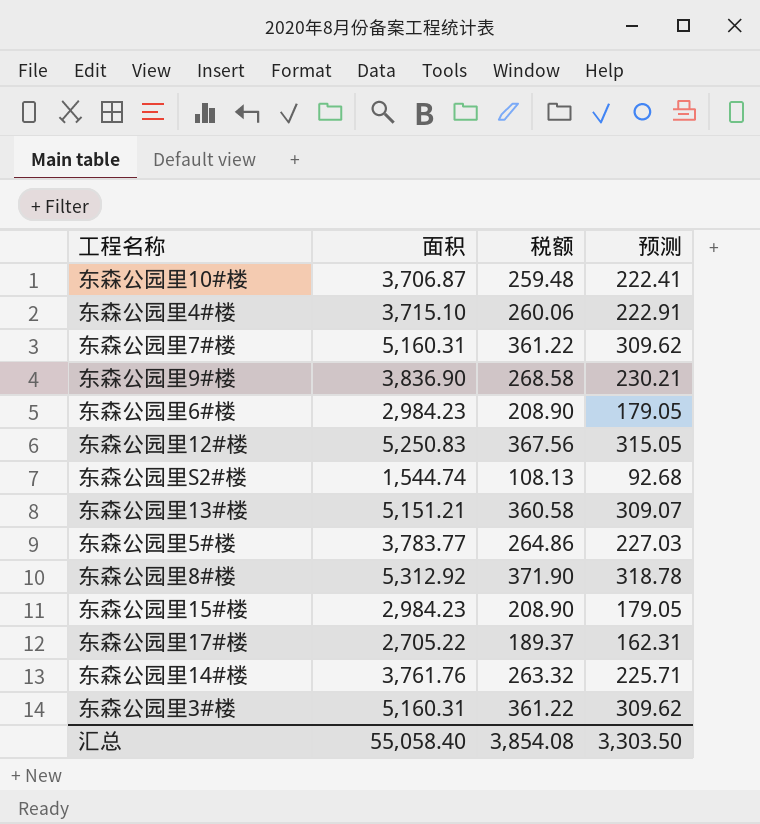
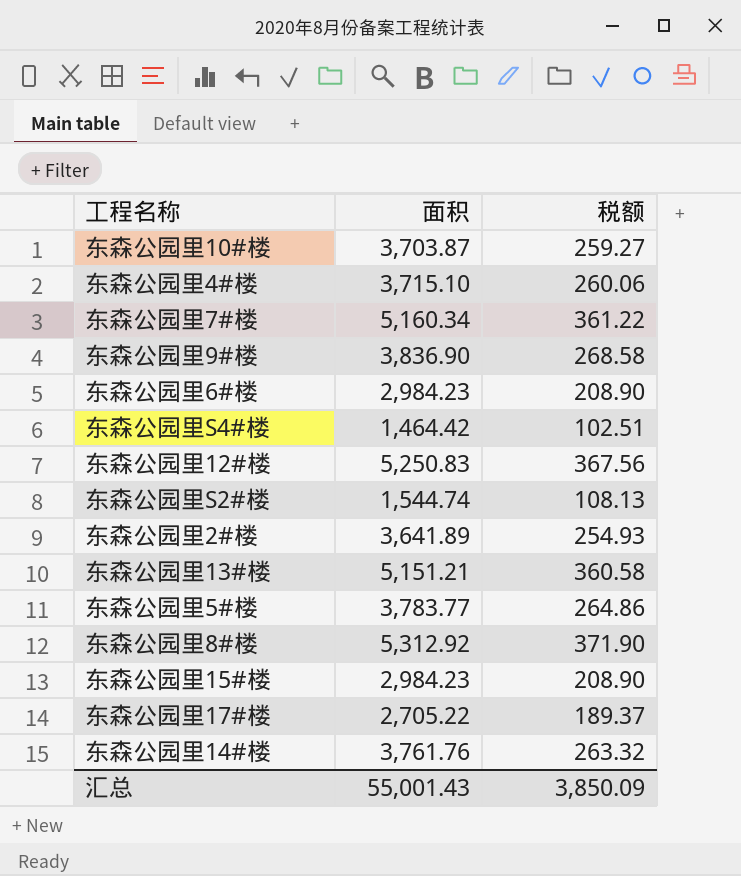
column 预测 | formula: [面积] * 0.06 -> none
row 东森公园里3#楼: 5,160.31 | 361.22 | 309.62 -> none
东森公园里10#楼 | 面积: 3,706.87 -> 3,703.87
东森公园里10#楼 | 税额: 259.48 -> 259.27
东森公园里7#楼 | 面积: 5,160.31 -> 5,160.34
row 东森公园里S4#楼: none -> 1,464.42 | 102.51
row 东森公园里2#楼: none -> 3,641.89 | 254.93
汇总 | 面积: 55,058.40 -> 55,001.43
汇总 | 税额: 3,854.08 -> 3,850.09

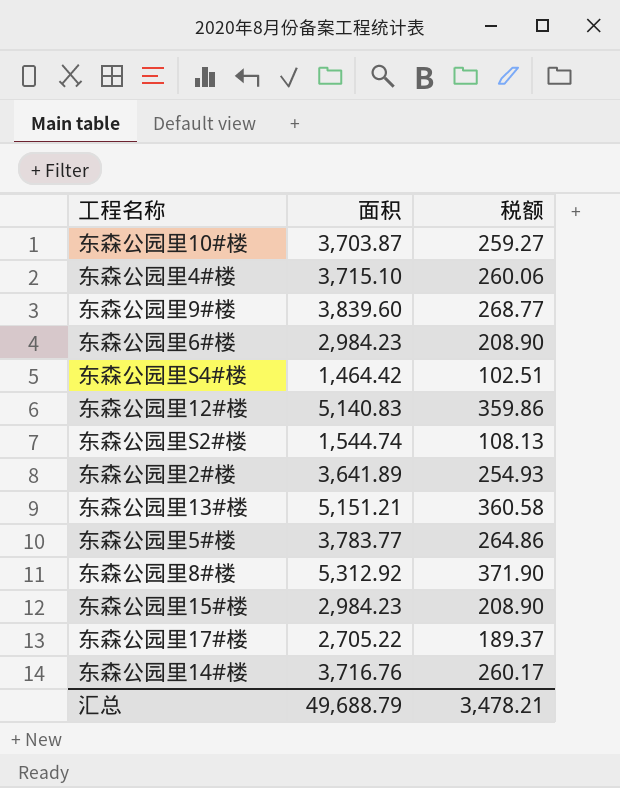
row 东森公园里7#楼: 5,160.34 | 361.22 -> none
东森公园里9#楼 | 面积: 3,836.90 -> 3,839.60
东森公园里9#楼 | 税额: 268.58 -> 268.77
东森公园里12#楼 | 面积: 5,250.83 -> 5,140.83
东森公园里12#楼 | 税额: 367.56 -> 359.86
东森公园里14#楼 | 面积: 3,761.76 -> 3,716.76
东森公园里14#楼 | 税额: 263.32 -> 260.17
汇总 | 面积: 55,001.43 -> 49,688.79
汇总 | 税额: 3,850.09 -> 3,478.21

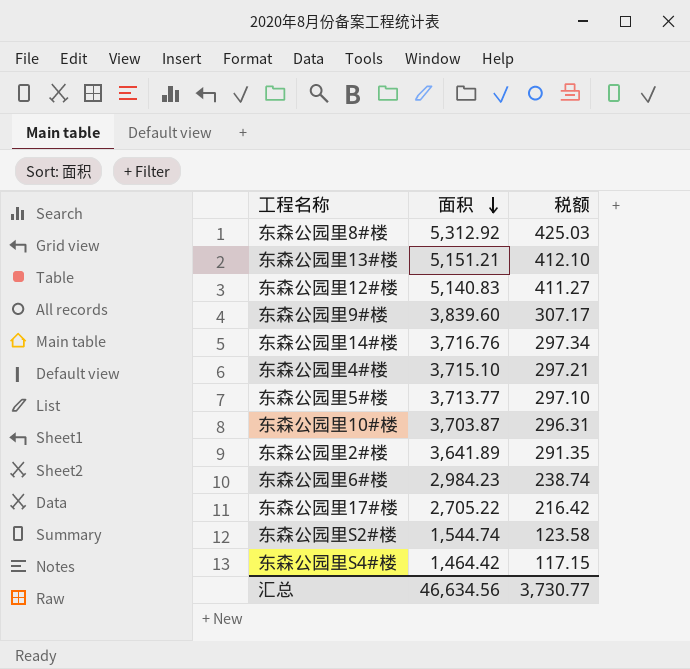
row order: none -> 面积 descending
column 税额 | formula: [面积] * 0.07 -> [面积] * 0.08
row 东森公园里15#楼: 2,984.23 | 208.90 -> none
东森公园里5#楼 | 面积: 3,783.77 -> 3,713.77
汇总 | 面积: 49,688.79 -> 46,634.56
汇总 | 税额: 3,478.21 -> 3,730.77

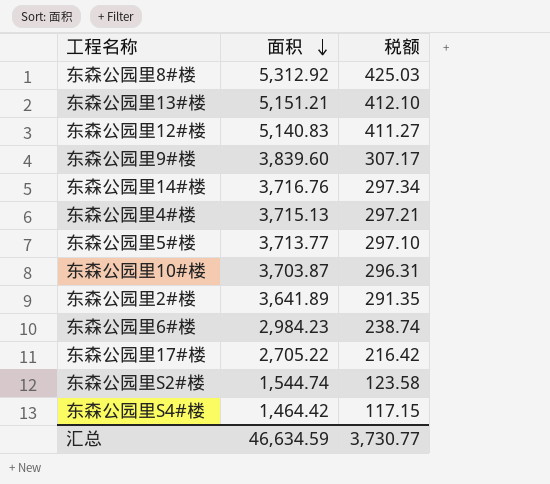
东森公园里4#楼 | 面积: 3,715.10 -> 3,715.13
汇总 | 面积: 46,634.56 -> 46,634.59

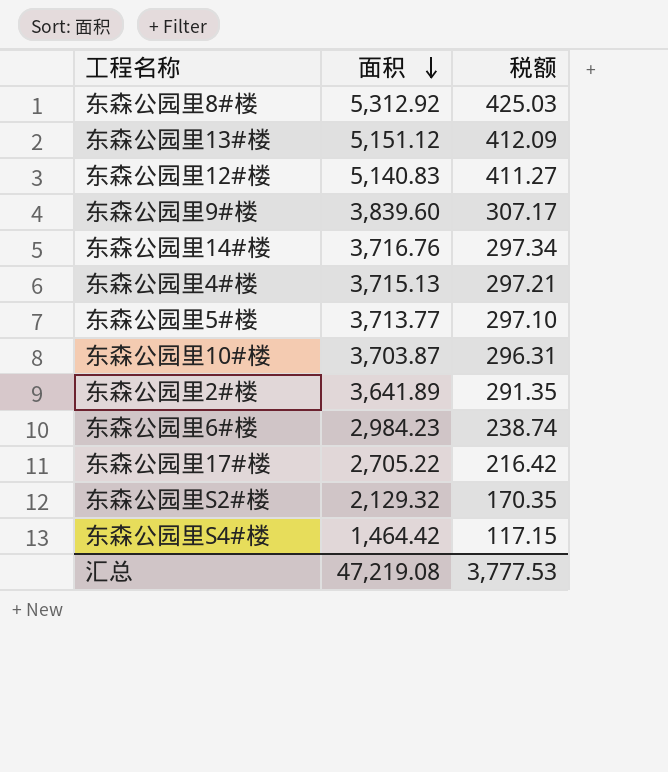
东森公园里13#楼 | 面积: 5,151.21 -> 5,151.12
东森公园里13#楼 | 税额: 412.10 -> 412.09
东森公园里S2#楼 | 面积: 1,544.74 -> 2,129.32
东森公园里S2#楼 | 税额: 123.58 -> 170.35
汇总 | 面积: 46,634.59 -> 47,219.08
汇总 | 税额: 3,730.77 -> 3,777.53

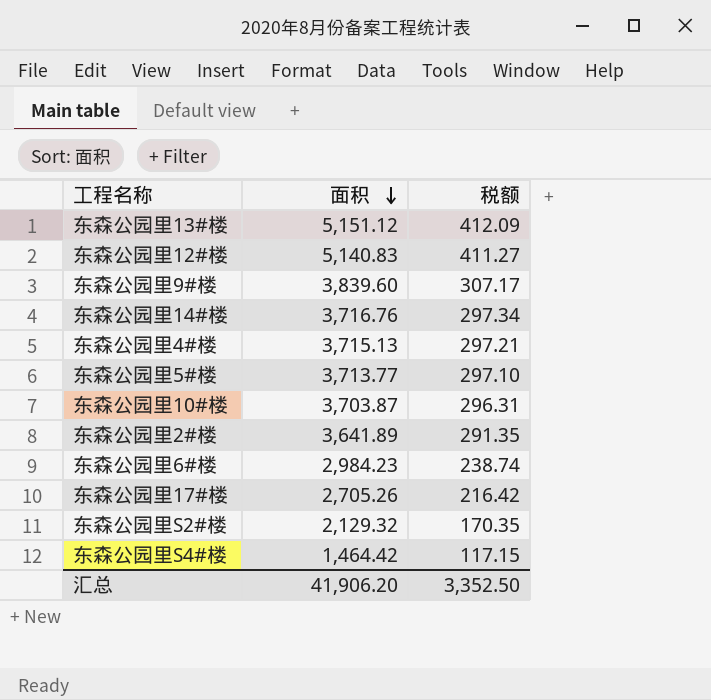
row 东森公园里8#楼: 5,312.92 | 425.03 -> none
东森公园里17#楼 | 面积: 2,705.22 -> 2,705.26
汇总 | 面积: 47,219.08 -> 41,906.20
汇总 | 税额: 3,777.53 -> 3,352.50

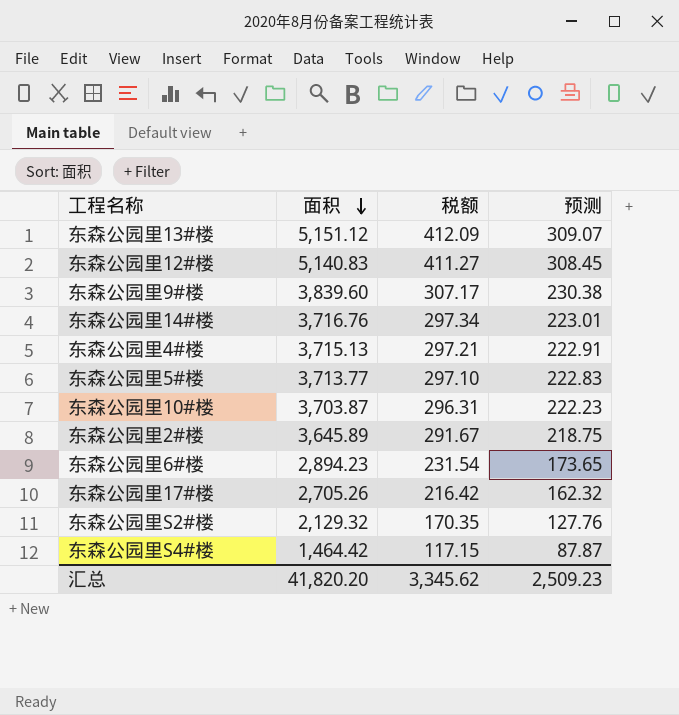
column 预测 | formula: none -> [面积] * 0.06
东森公园里2#楼 | 面积: 3,641.89 -> 3,645.89
东森公园里2#楼 | 税额: 291.35 -> 291.67
东森公园里6#楼 | 面积: 2,984.23 -> 2,894.23
东森公园里6#楼 | 税额: 238.74 -> 231.54
汇总 | 面积: 41,906.20 -> 41,820.20
汇总 | 税额: 3,352.50 -> 3,345.62

